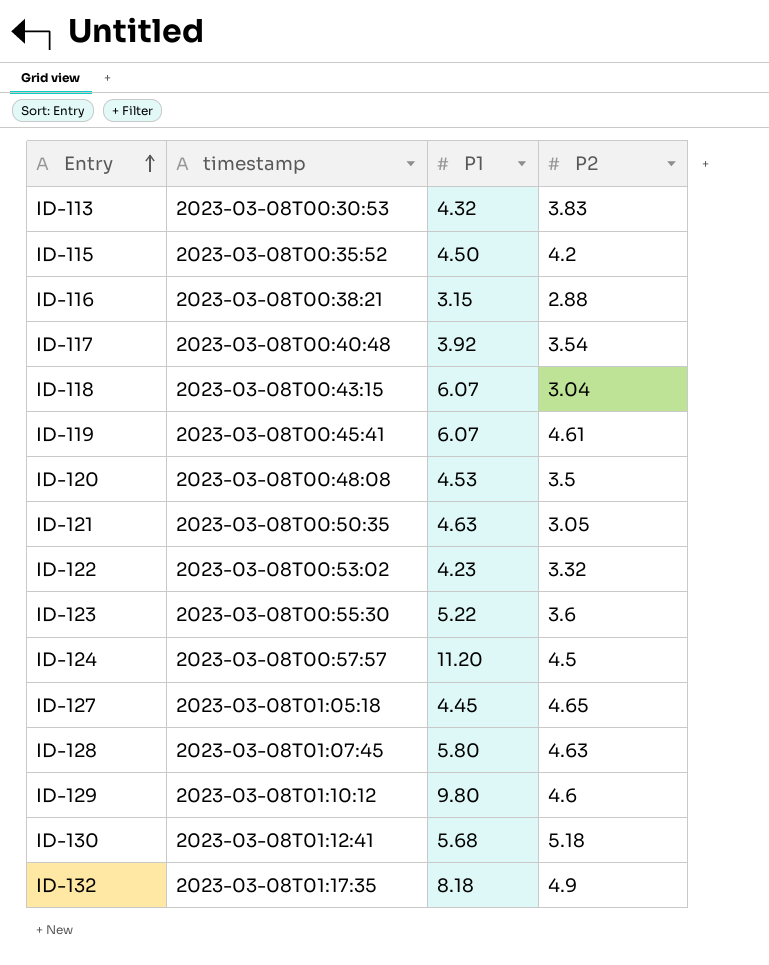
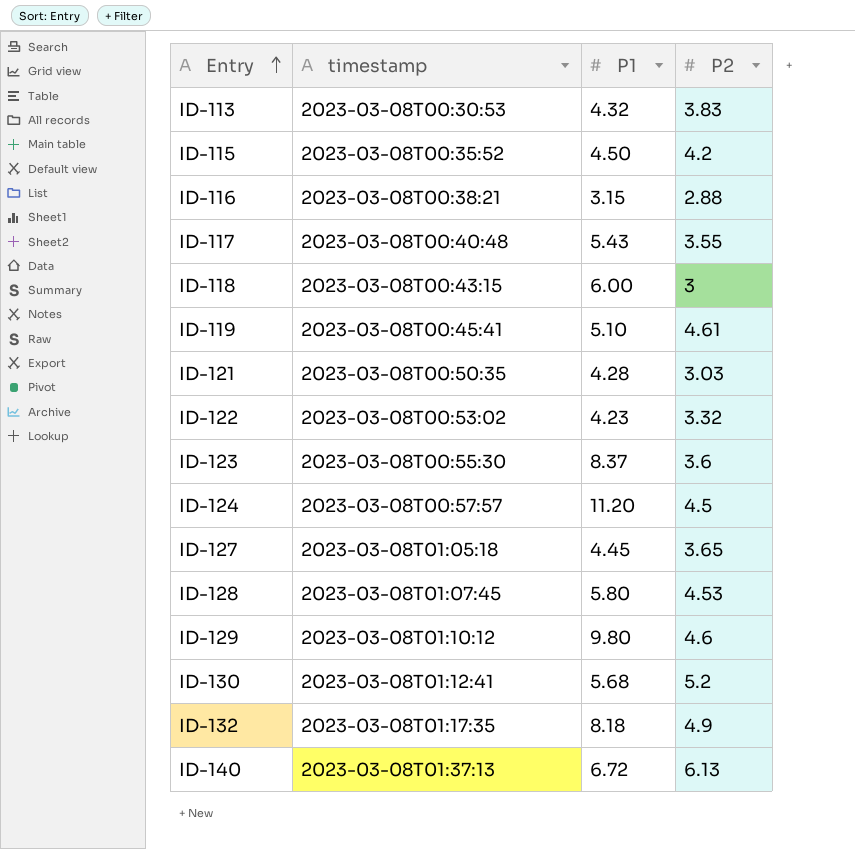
row ID-120: 2023-03-08T00:48:08 | 4.53 | 3.5 -> none
ID-117 | P1: 3.92 -> 5.43
ID-117 | P2: 3.54 -> 3.55
ID-118 | P1: 6.07 -> 6.00
ID-118 | P2: 3.04 -> 3
ID-119 | P1: 6.07 -> 5.10
ID-121 | P1: 4.63 -> 4.28
ID-121 | P2: 3.05 -> 3.03
ID-123 | P1: 5.22 -> 8.37
ID-127 | P2: 4.65 -> 3.65
ID-128 | P2: 4.63 -> 4.53
ID-130 | P2: 5.18 -> 5.2
row ID-140: none -> 2023-03-08T01:37:13 | 6.72 | 6.13

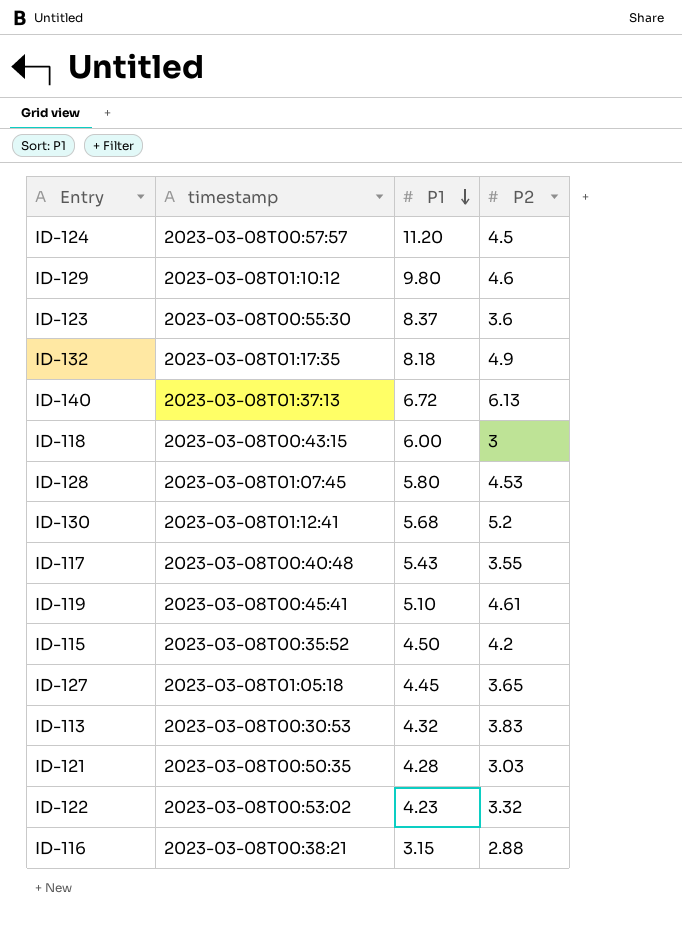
row order: Entry ascending -> P1 descending

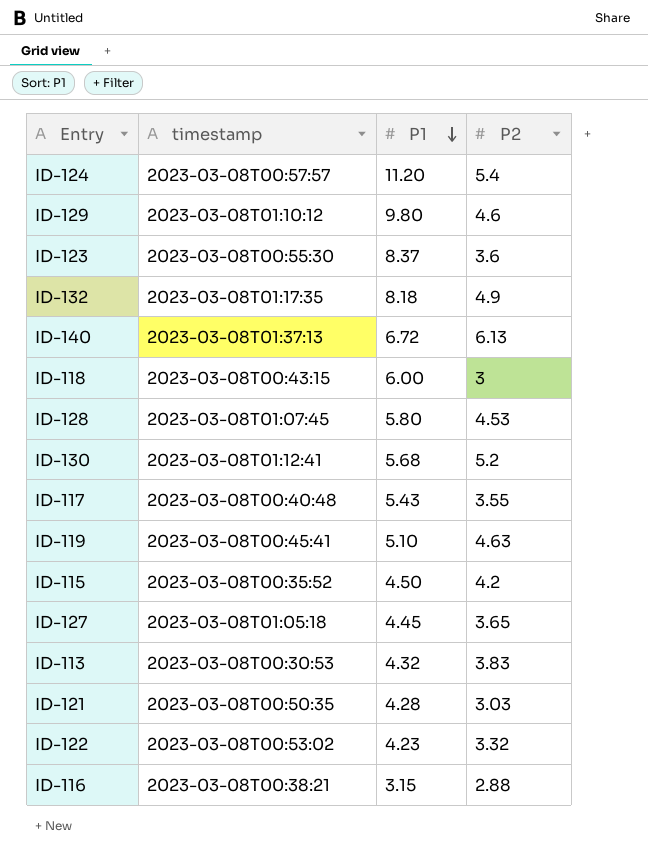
ID-124 | P2: 4.5 -> 5.4
ID-119 | P2: 4.61 -> 4.63

